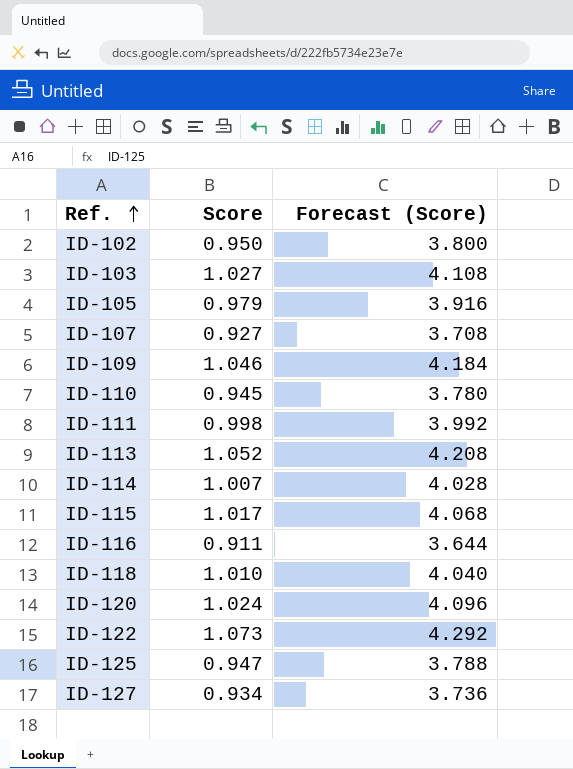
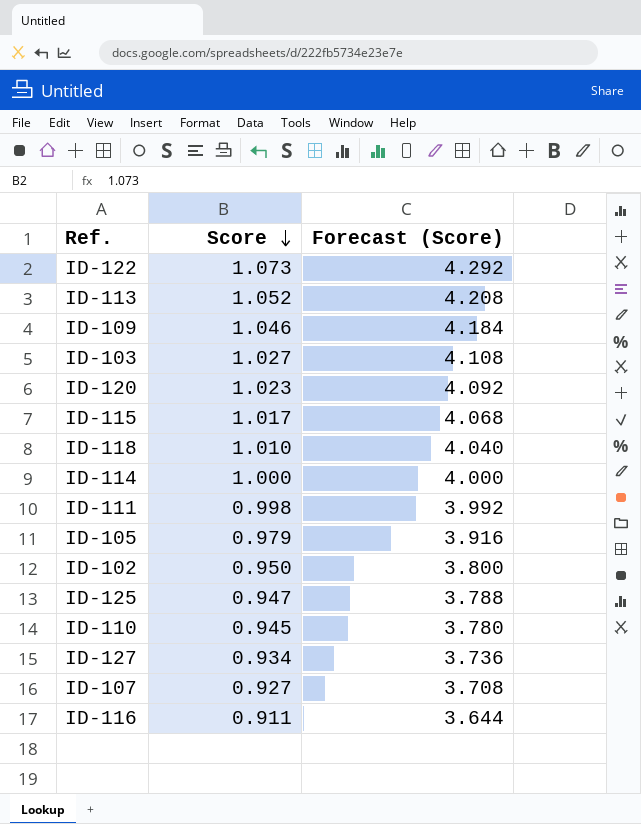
row order: Ref. ascending -> Score descending
ID-120 | Score: 1.024 -> 1.023
ID-120 | Forecast (Score): 4.096 -> 4.092
ID-114 | Score: 1.007 -> 1.000
ID-114 | Forecast (Score): 4.028 -> 4.000

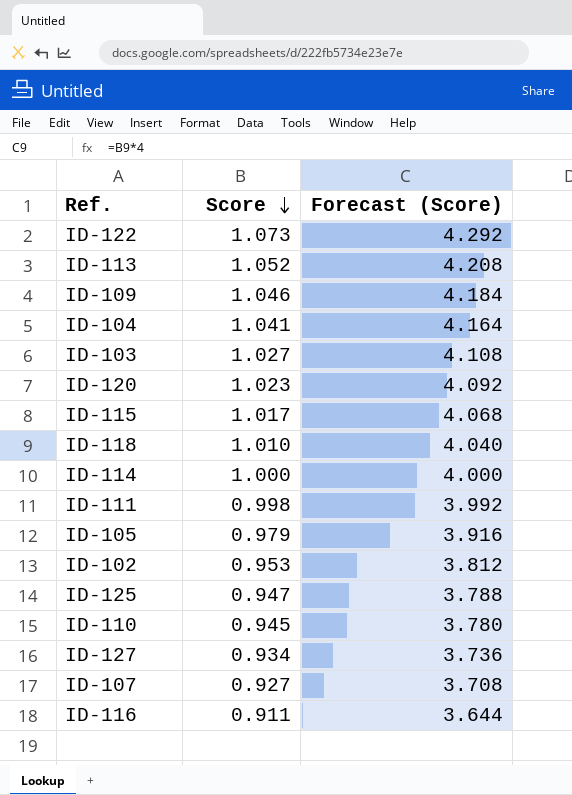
row ID-104: none -> 1.041 | 4.164
ID-102 | Score: 0.950 -> 0.953
ID-102 | Forecast (Score): 3.800 -> 3.812

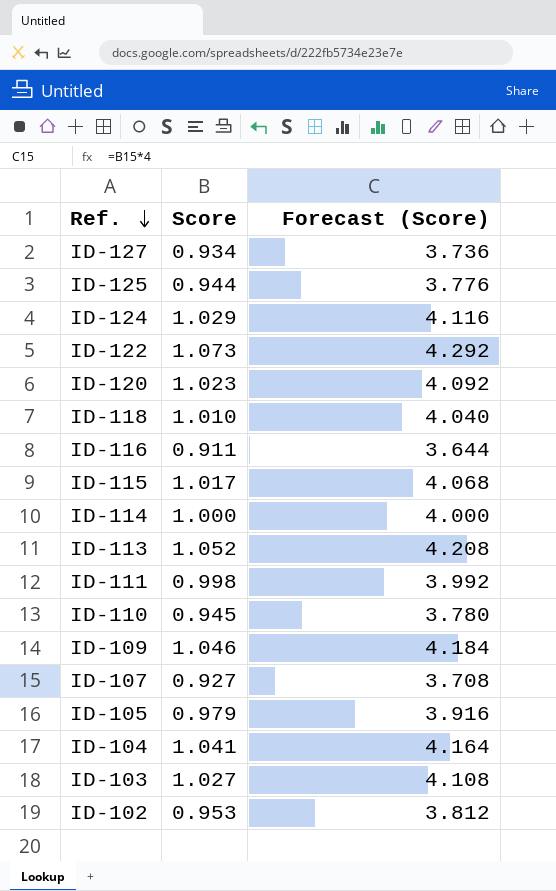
row order: Score descending -> Ref. descending
ID-125 | Score: 0.947 -> 0.944
ID-125 | Forecast (Score): 3.788 -> 3.776
row ID-124: none -> 1.029 | 4.116

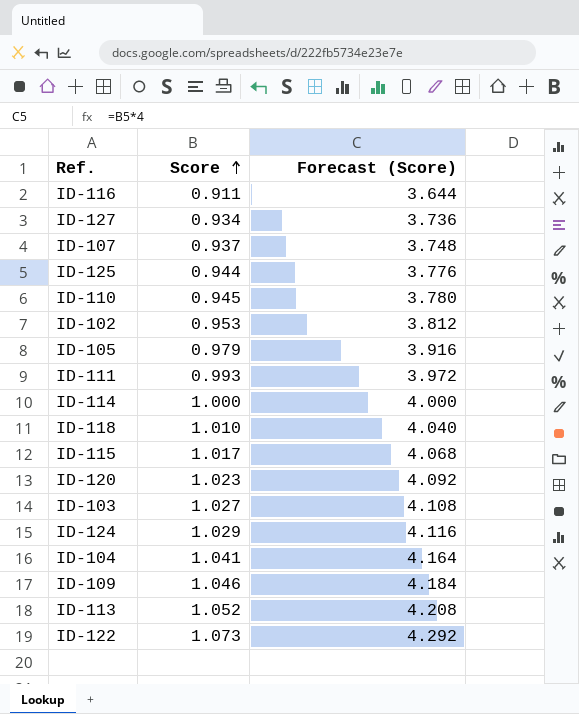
row order: Ref. descending -> Score ascending
ID-107 | Score: 0.927 -> 0.937
ID-107 | Forecast (Score): 3.708 -> 3.748
ID-111 | Score: 0.998 -> 0.993
ID-111 | Forecast (Score): 3.992 -> 3.972

